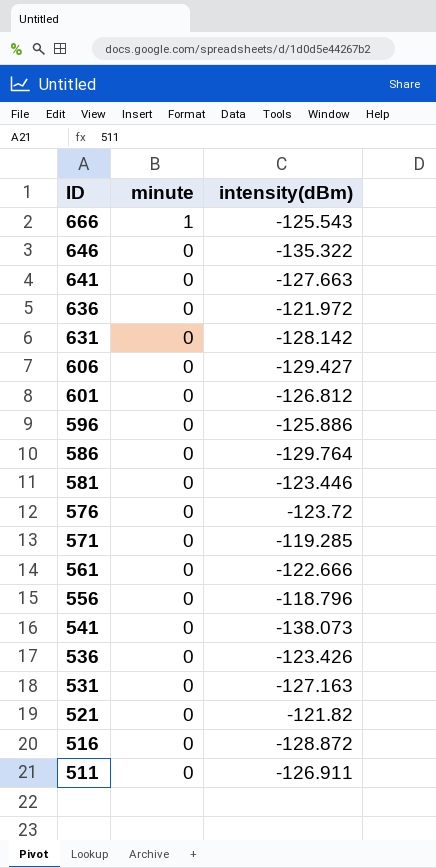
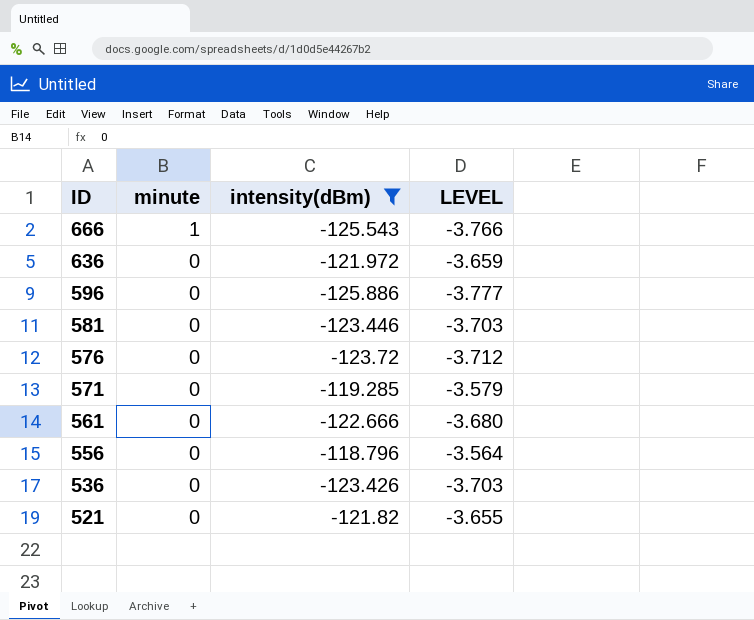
filter: none -> intensity(dBm) >= -125.886
column LEVEL | formula: none -> [intensity(dBm)] * 0.03

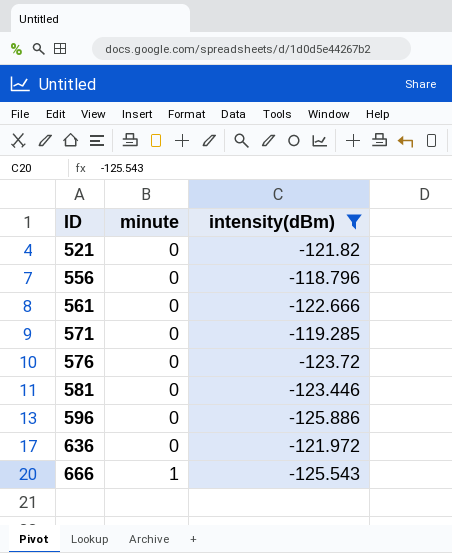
row order: ID descending -> ID ascending
column LEVEL | formula: [intensity(dBm)] * 0.03 -> none
row 536: 0 | -123.426 | -3.703 -> none

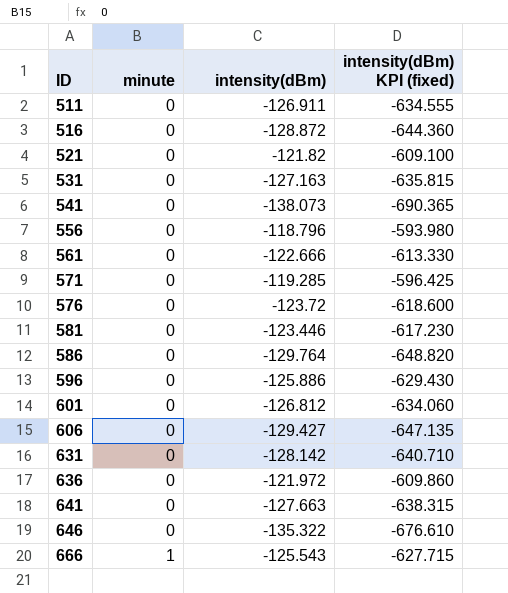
filter: intensity(dBm) >= -125.886 -> none
column intensity(dBm) KPI (fixed) | formula: none -> [intensity(dBm)] * 5

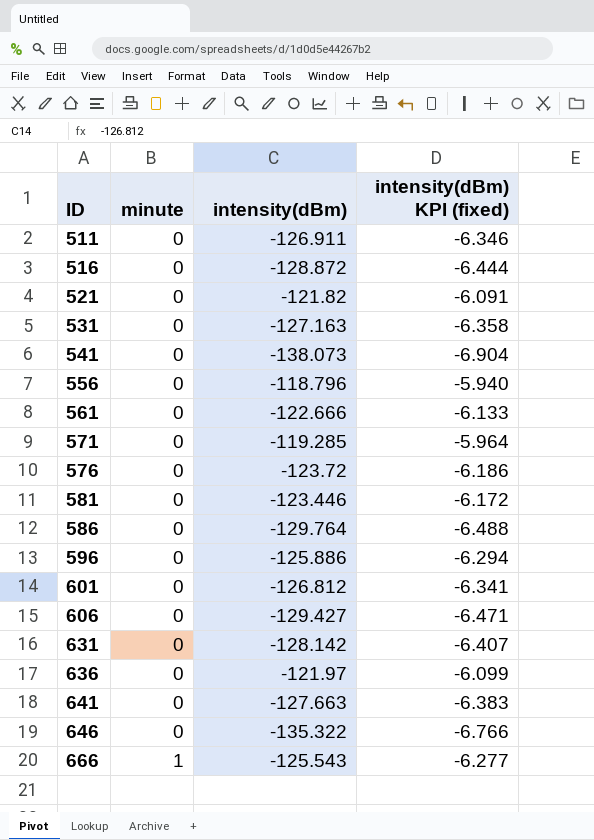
column intensity(dBm) KPI (fixed) | formula: [intensity(dBm)] * 5 -> [intensity(dBm)] * 0.05
636 | intensity(dBm): -121.972 -> -121.97

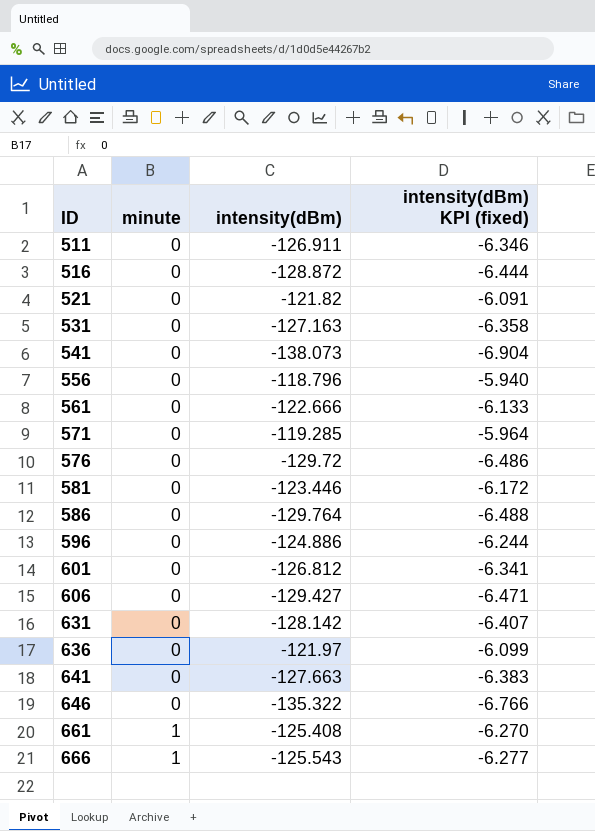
576 | intensity(dBm): -123.72 -> -129.72
576 | intensity(dBm) KPI (fixed): -6.186 -> -6.486
596 | intensity(dBm): -125.886 -> -124.886
596 | intensity(dBm) KPI (fixed): -6.294 -> -6.244
row 661: none -> 1 | -125.408 | -6.270

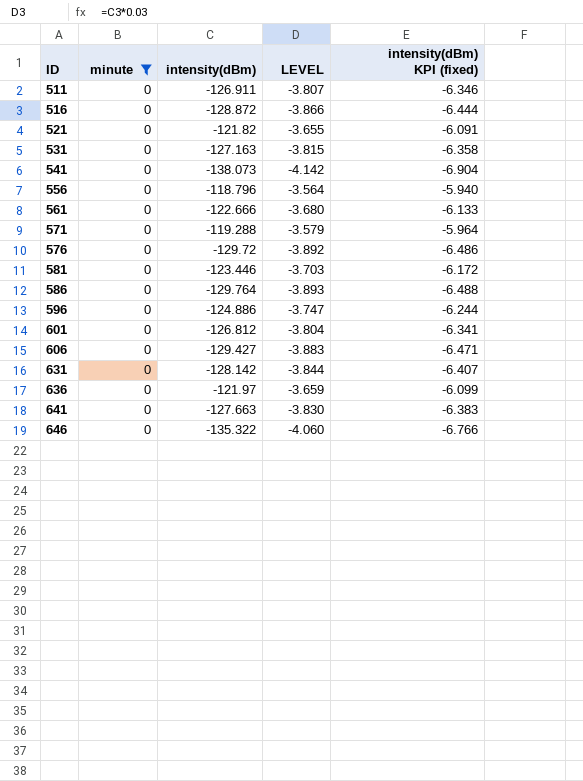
filter: none -> minute = 0
column LEVEL | formula: none -> [intensity(dBm)] * 0.03
571 | intensity(dBm): -119.285 -> -119.288

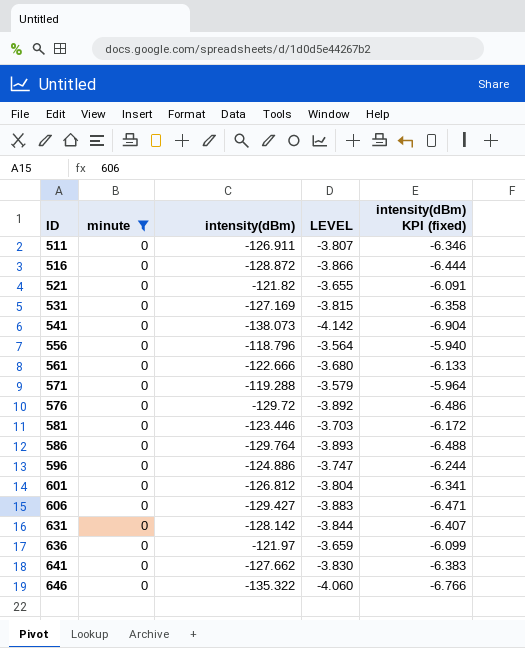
531 | intensity(dBm): -127.163 -> -127.169
641 | intensity(dBm): -127.663 -> -127.662

